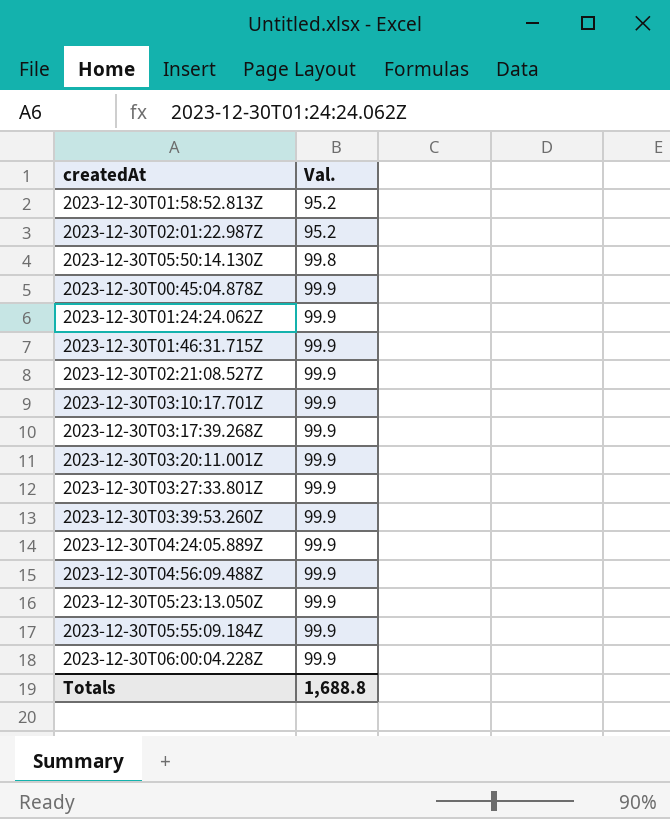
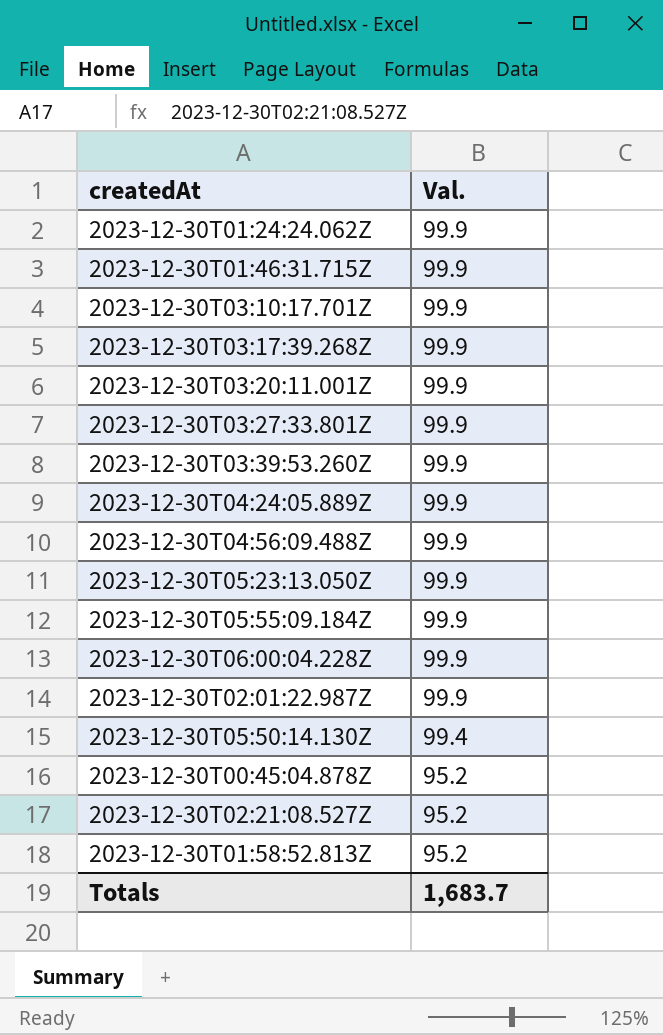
row order: Val. ascending -> Val. descending
2023-12-30T02:01:22.987Z | Val.: 95.2 -> 99.9
2023-12-30T05:50:14.130Z | Val.: 99.8 -> 99.4
2023-12-30T00:45:04.878Z | Val.: 99.9 -> 95.2
2023-12-30T02:21:08.527Z | Val.: 99.9 -> 95.2
Totals | Val.: 1,688.8 -> 1,683.7

